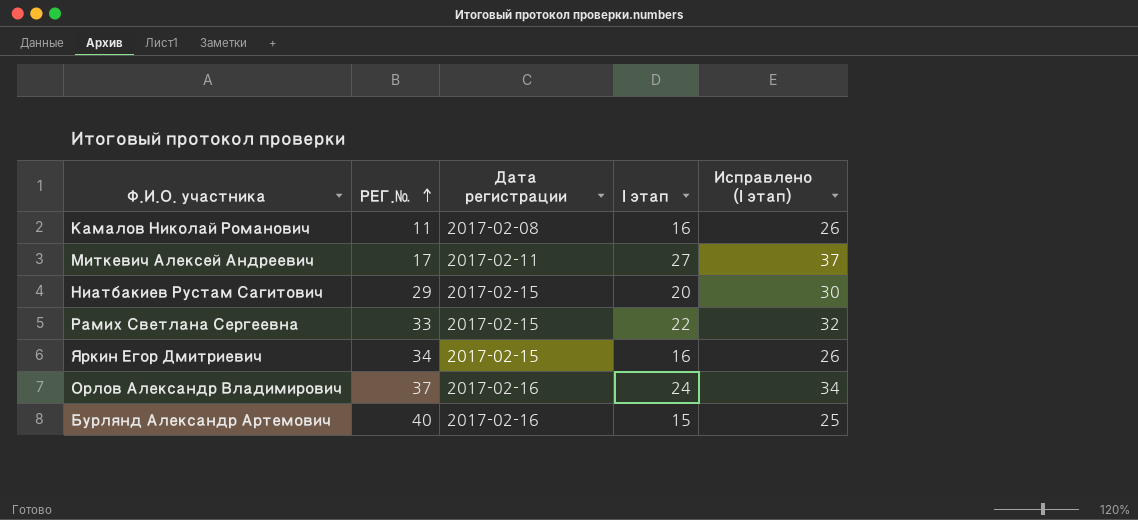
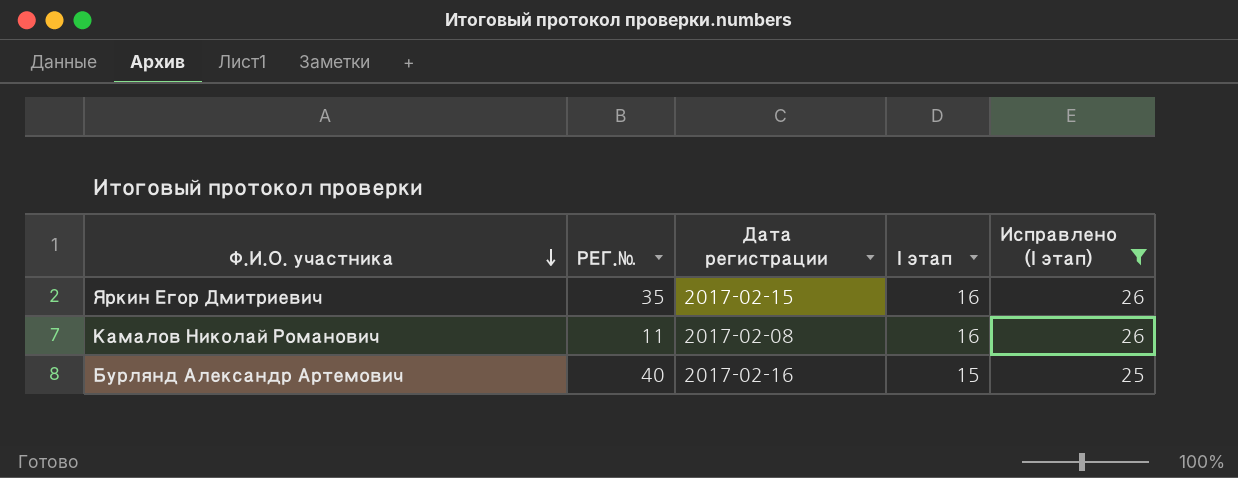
filter: none -> Исправлено (I этап) <= 26
row order: РЕГ.№ ascending -> Ф.И.О. участника descending
Яркин Егор Дмитриевич | РЕГ.№: 34 -> 35

